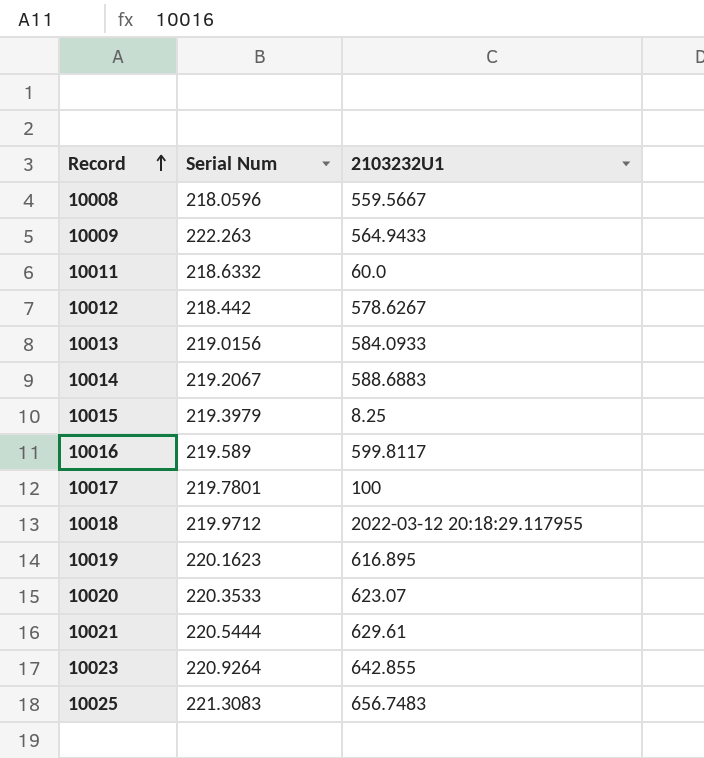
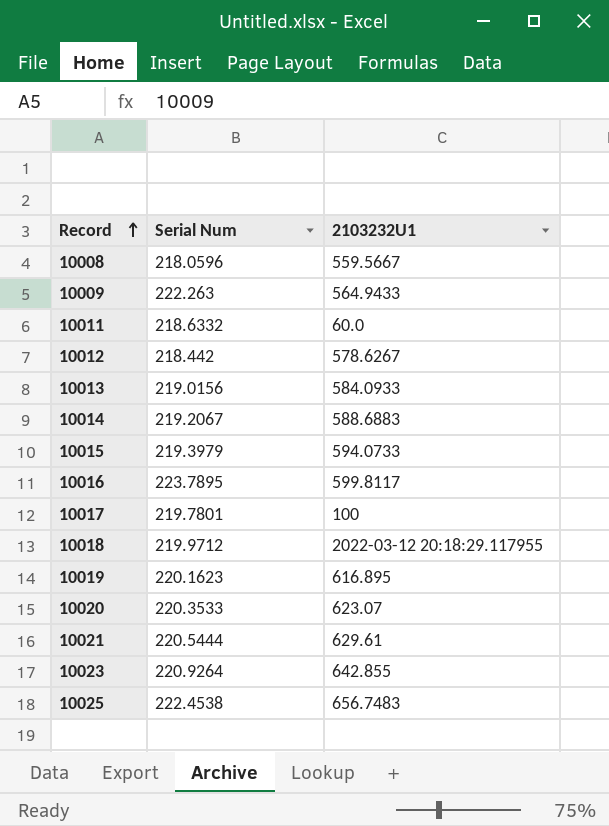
10015 | 2103232U1: 8.25 -> 594.0733
10016 | Serial Num: 219.589 -> 223.7895
10025 | Serial Num: 221.3083 -> 222.4538

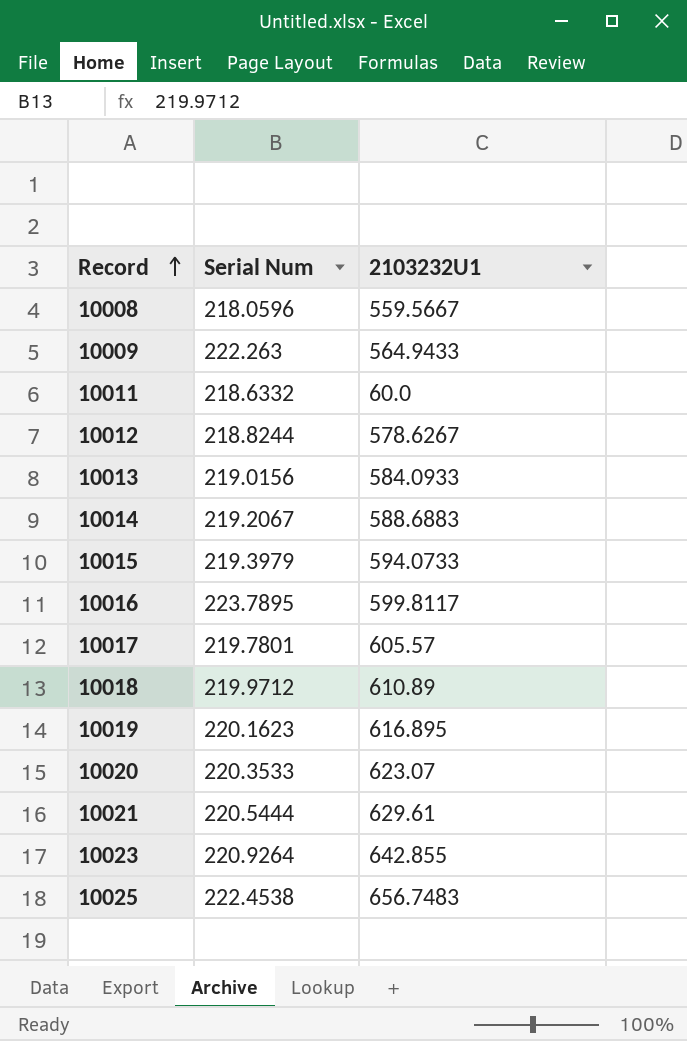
10012 | Serial Num: 218.442 -> 218.8244
10017 | 2103232U1: 100 -> 605.57
10018 | 2103232U1: 2022-03-12 20:18:29.117955 -> 610.89

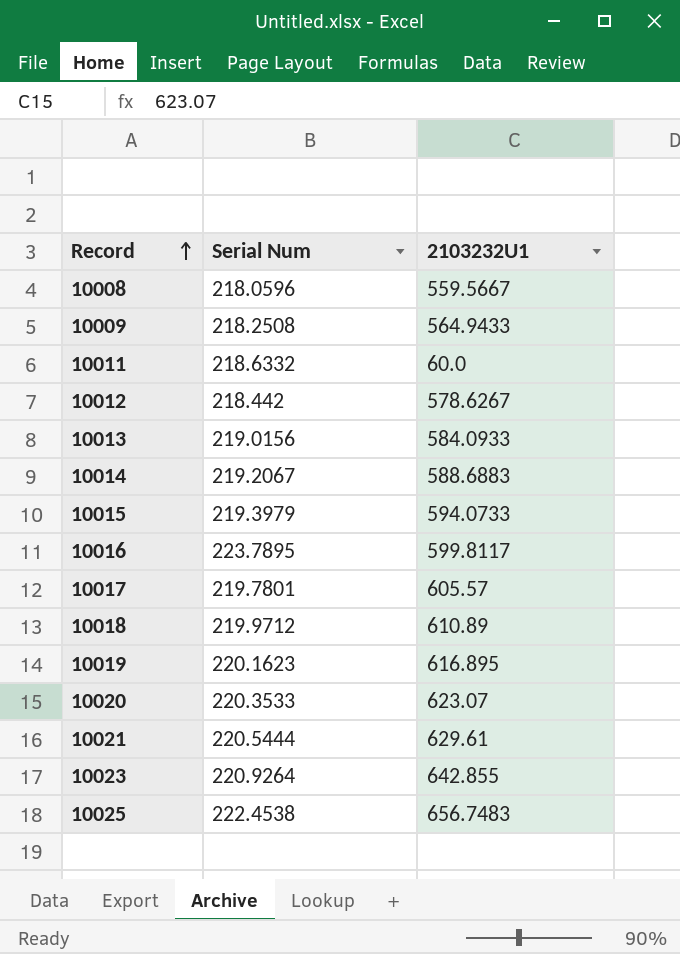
10009 | Serial Num: 222.263 -> 218.2508
10012 | Serial Num: 218.8244 -> 218.442

